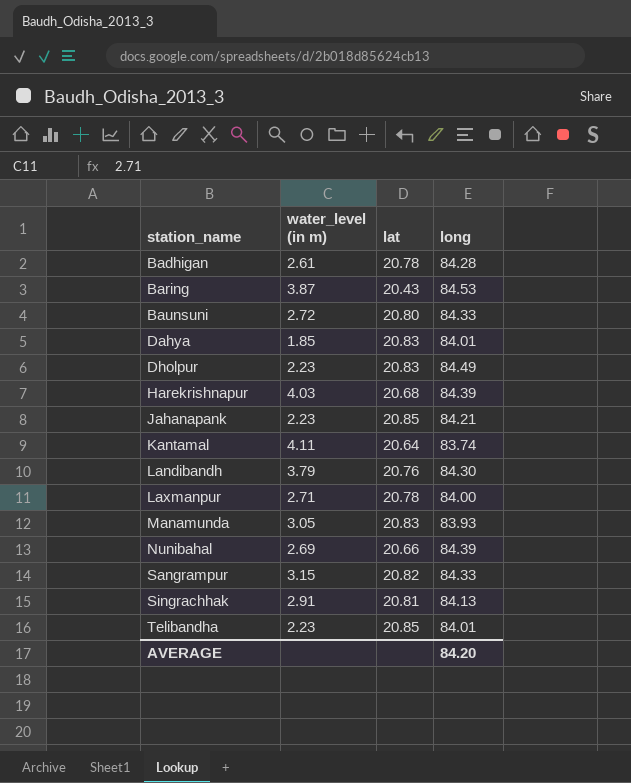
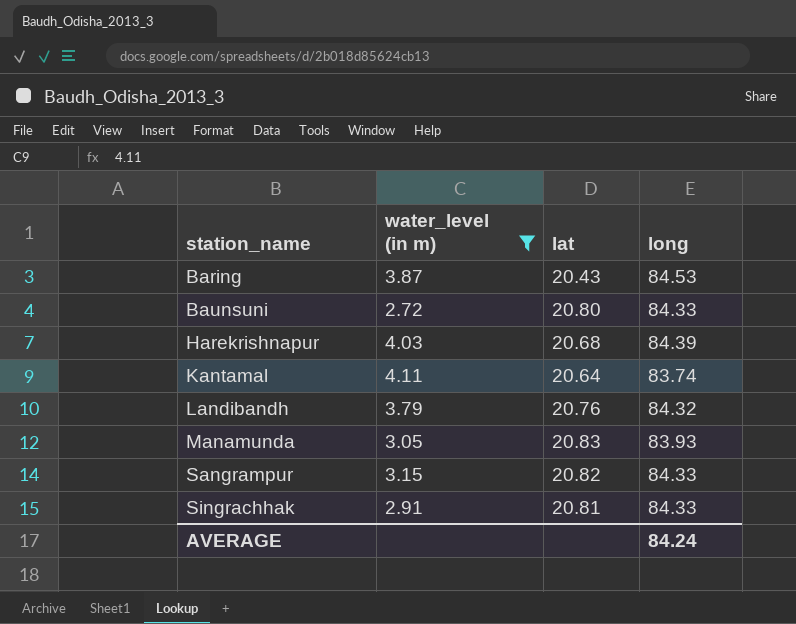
filter: none -> water_level (in m) >= 2.72
Landibandh | long: 84.30 -> 84.32
Singrachhak | long: 84.13 -> 84.33
AVERAGE | long: 84.20 -> 84.24

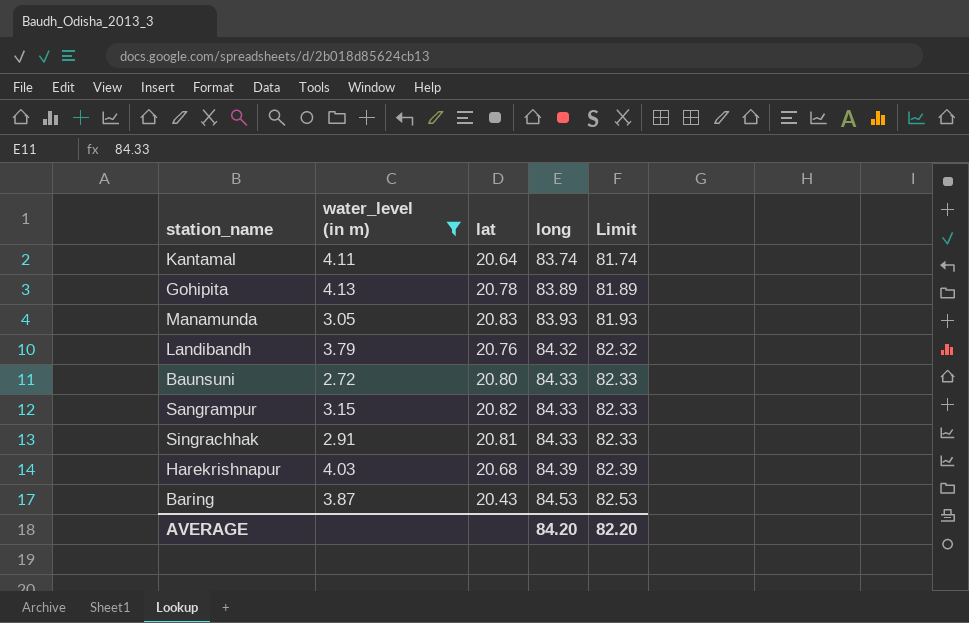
row order: station_name ascending -> long ascending
column Limit | formula: none -> [long] - 2
row Gohipita: none -> 4.13 | 20.78 | 83.89 | 81.89
AVERAGE | long: 84.24 -> 84.20

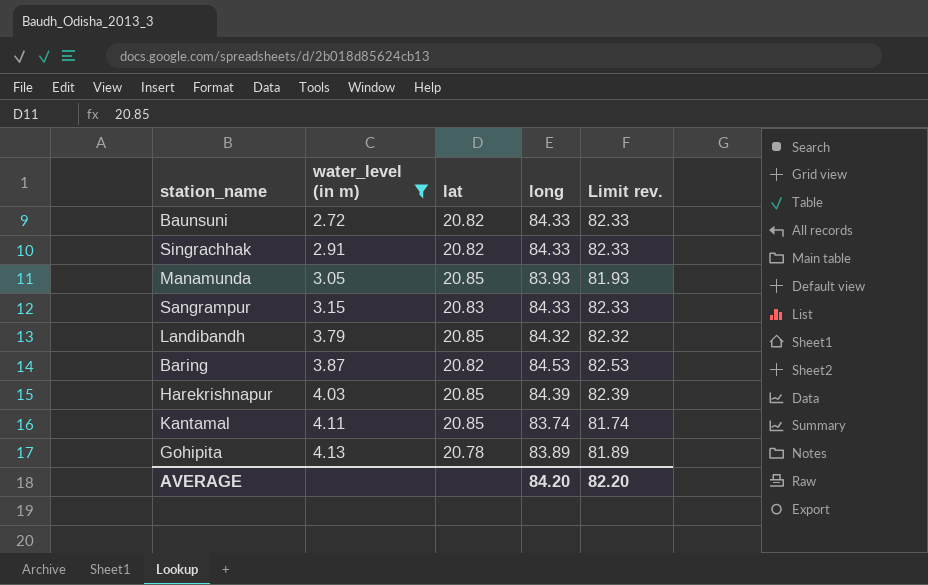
row order: long ascending -> water_level (in m) ascending
column name: Limit -> Limit rev.
Baunsuni | lat: 20.80 -> 20.82
Singrachhak | lat: 20.81 -> 20.82
Manamunda | lat: 20.83 -> 20.85
Sangrampur | lat: 20.82 -> 20.83
Landibandh | lat: 20.76 -> 20.85
Baring | lat: 20.43 -> 20.82
Harekrishnapur | lat: 20.68 -> 20.85
Kantamal | lat: 20.64 -> 20.85

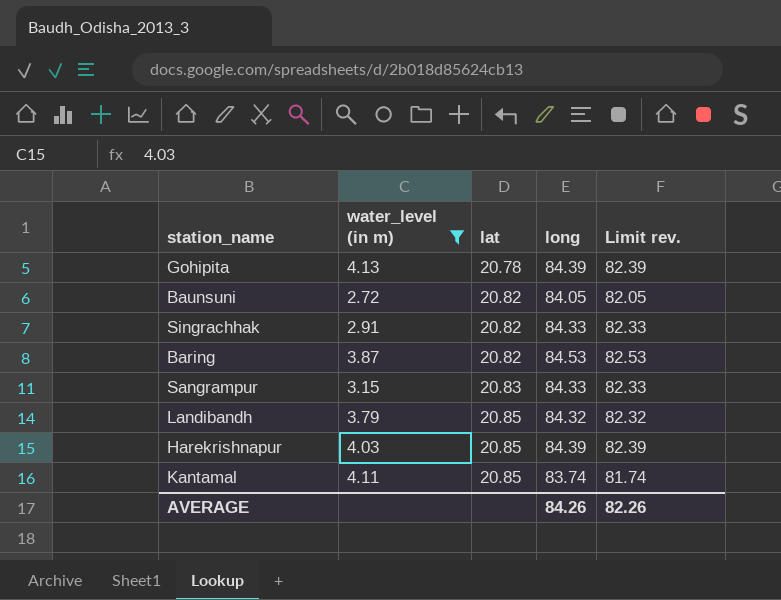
row order: water_level (in m) ascending -> lat ascending
row Manamunda: 3.05 | 20.85 | 83.93 | 81.93 -> none
Gohipita | long: 83.89 -> 84.39
Gohipita | Limit rev.: 81.89 -> 82.39
Baunsuni | long: 84.33 -> 84.05
Baunsuni | Limit rev.: 82.33 -> 82.05
AVERAGE | long: 84.20 -> 84.26
AVERAGE | Limit rev.: 82.20 -> 82.26

